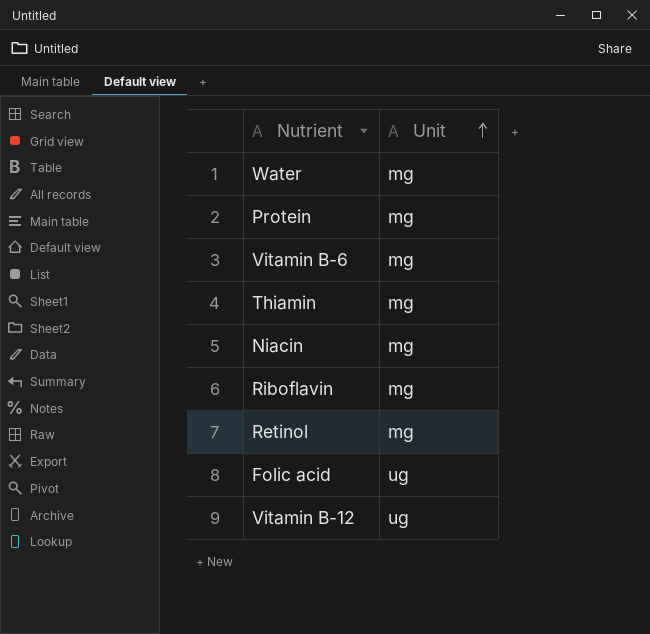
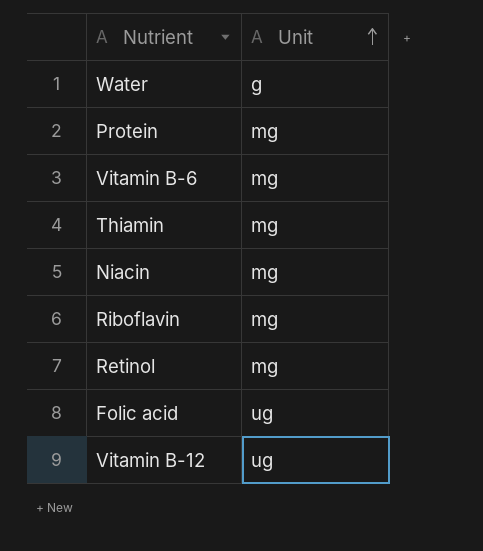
Water | Unit: mg -> g

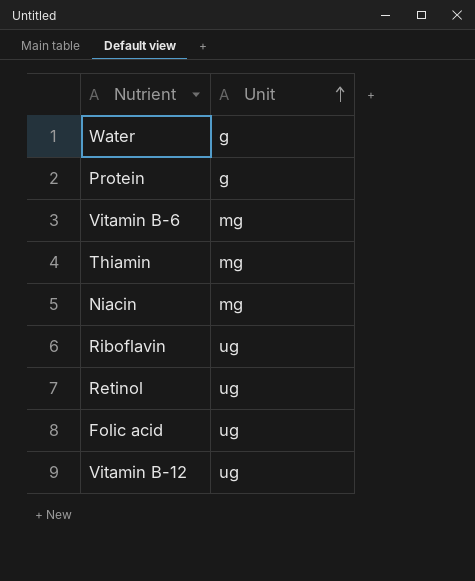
Protein | Unit: mg -> g
Riboflavin | Unit: mg -> ug
Retinol | Unit: mg -> ug

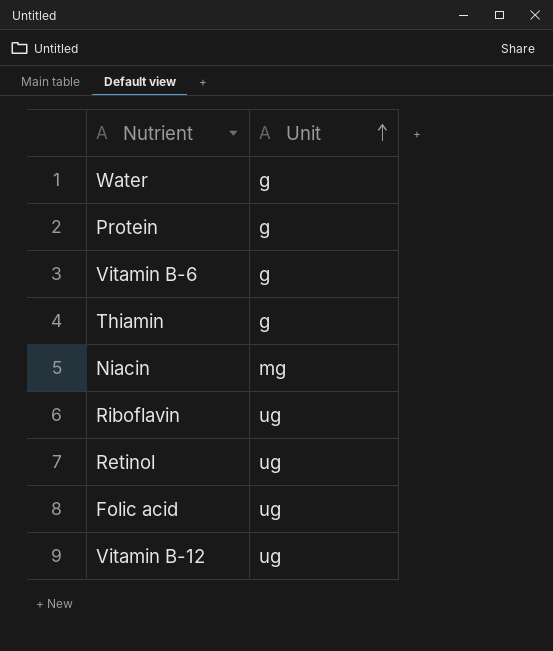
Vitamin B-6 | Unit: mg -> g
Thiamin | Unit: mg -> g

